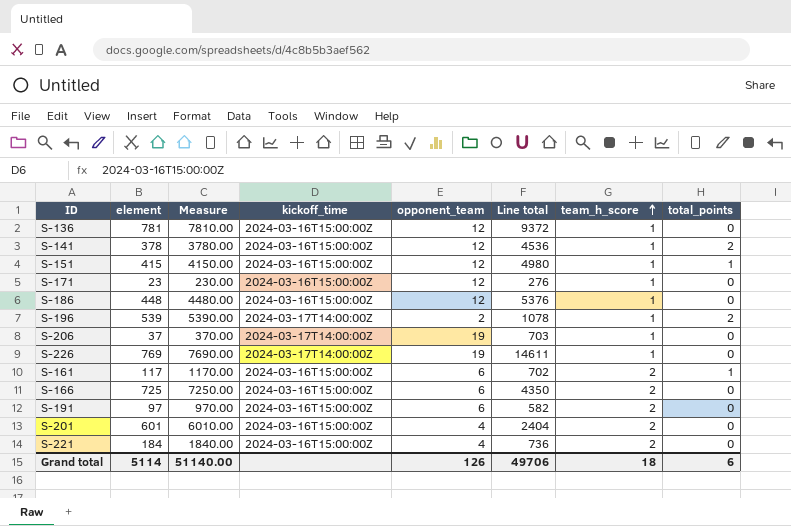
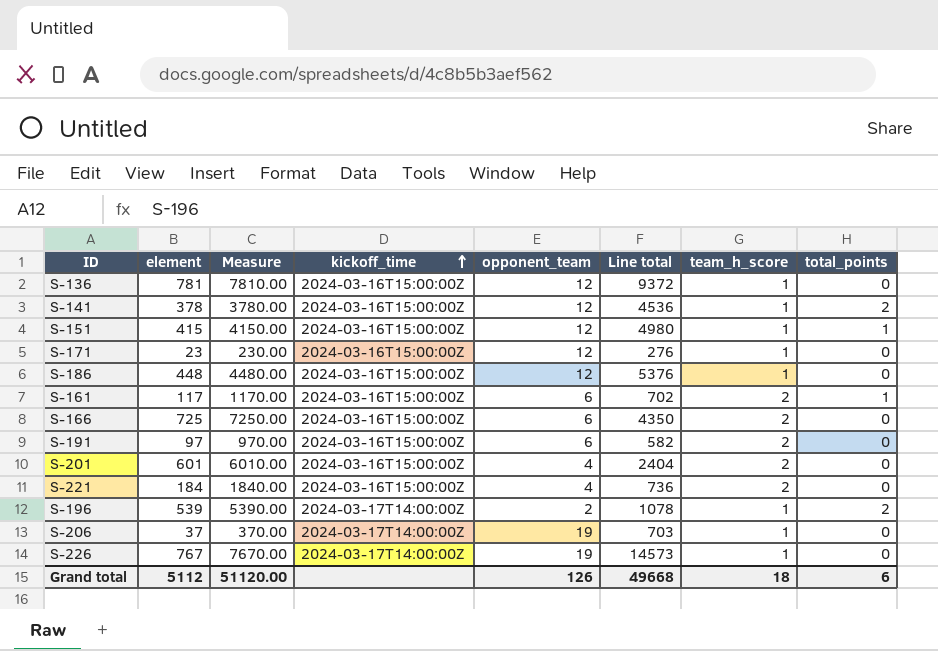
row order: team_h_score ascending -> kickoff_time ascending
S-226 | element: 769 -> 767
S-226 | Measure: 7690.00 -> 7670.00
S-226 | Line total: 14611 -> 14573
Grand total | element: 5114 -> 5112
Grand total | Measure: 51140.00 -> 51120.00
Grand total | Line total: 49706 -> 49668

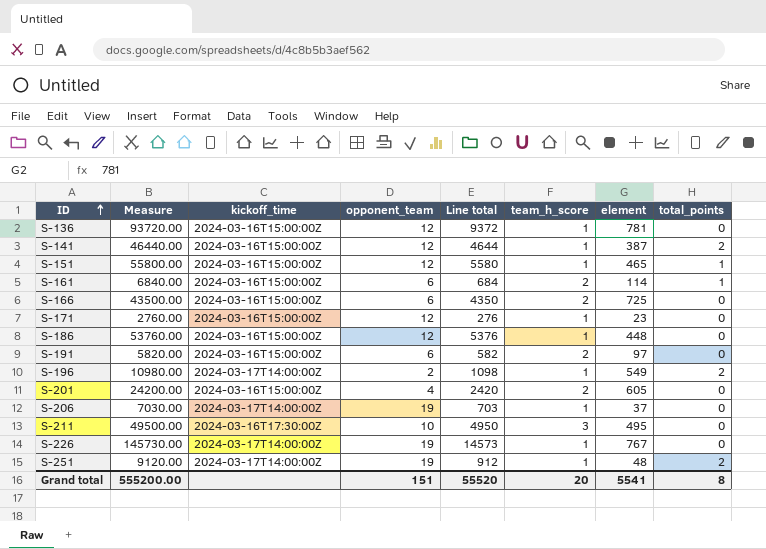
row order: kickoff_time ascending -> ID ascending
column Measure | formula: [element] * 10 -> [Line total] * 10
column element | position: 2 -> 7
row S-221: 184 | 1840.00 | 2024-03-16T15:00:00Z | 4 | 736 | 2 | 0 -> none
S-141 | Line total: 4536 -> 4644
S-141 | element: 378 -> 387
S-151 | Line total: 4980 -> 5580
S-151 | element: 415 -> 465
S-161 | Line total: 702 -> 684
S-161 | element: 117 -> 114
S-196 | Line total: 1078 -> 1098
S-196 | element: 539 -> 549
S-201 | Line total: 2404 -> 2420
S-201 | element: 601 -> 605
row S-211: none -> 49500.00 | 2024-03-16T17:30:00Z | 10 | 4950 | 3 | 495 | 0
row S-251: none -> 9120.00 | 2024-03-17T14:00:00Z | 19 | 912 | 1 | 48 | 2
Grand total | Measure: 51120.00 -> 555200.00
Grand total | opponent_team: 126 -> 151
Grand total | Line total: 49668 -> 55520
Grand total | team_h_score: 18 -> 20
Grand total | element: 5112 -> 5541
Grand total | total_points: 6 -> 8

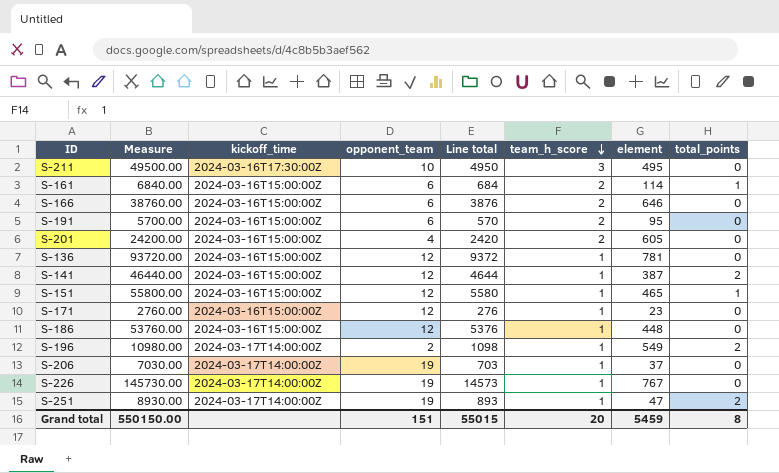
row order: ID ascending -> team_h_score descending
S-166 | Measure: 43500.00 -> 38760.00
S-166 | Line total: 4350 -> 3876
S-166 | element: 725 -> 646
S-191 | Measure: 5820.00 -> 5700.00
S-191 | Line total: 582 -> 570
S-191 | element: 97 -> 95
S-251 | Measure: 9120.00 -> 8930.00
S-251 | Line total: 912 -> 893
S-251 | element: 48 -> 47
Grand total | Measure: 555200.00 -> 550150.00
Grand total | Line total: 55520 -> 55015
Grand total | element: 5541 -> 5459

